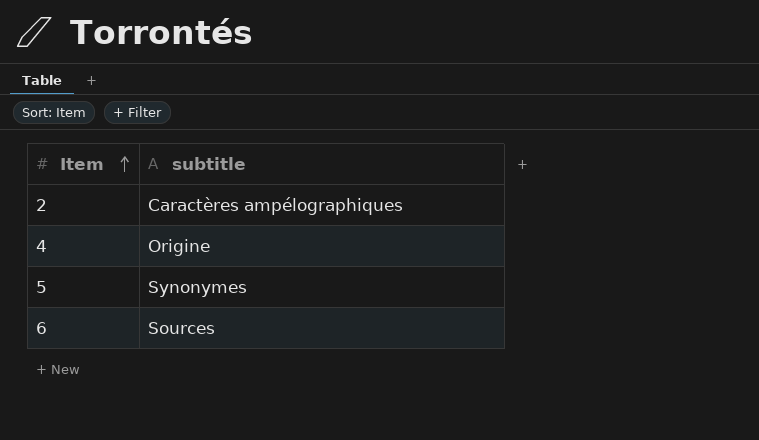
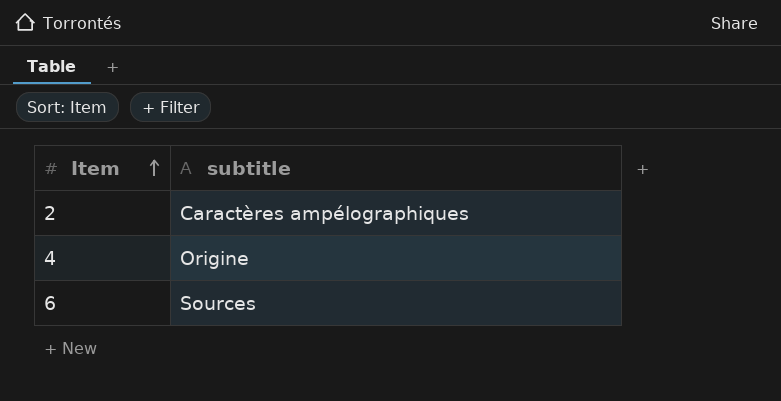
row 5: Synonymes -> none

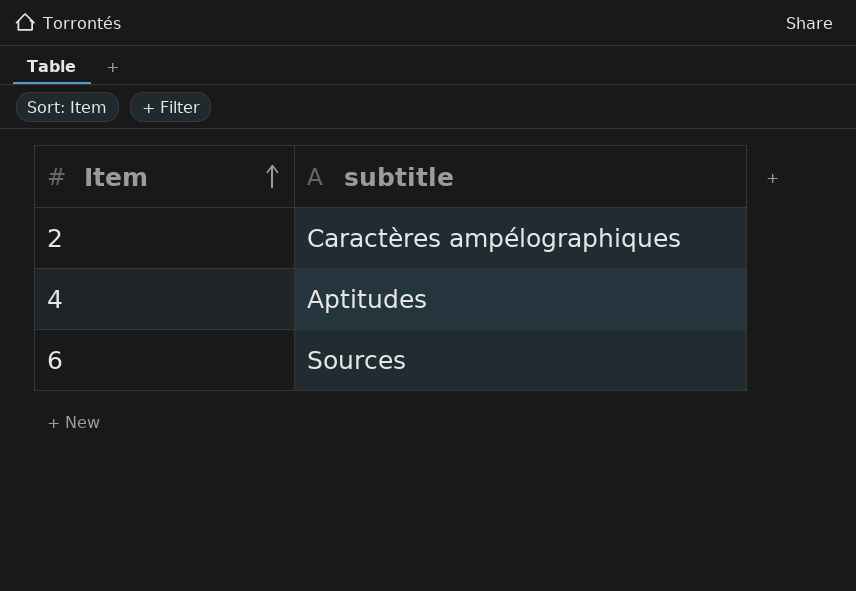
4 | subtitle: Origine -> Aptitudes

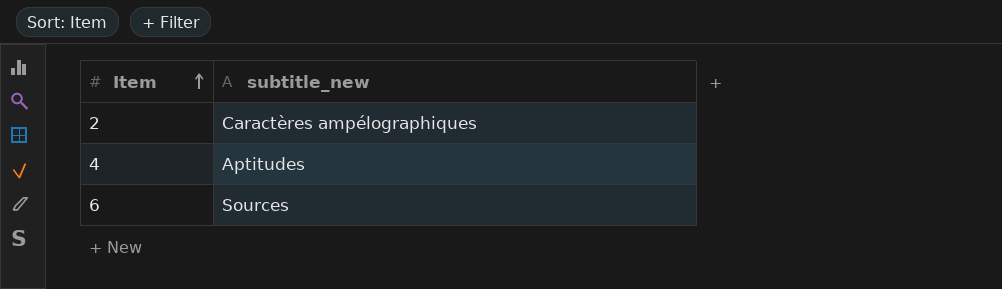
column name: subtitle -> subtitle_new

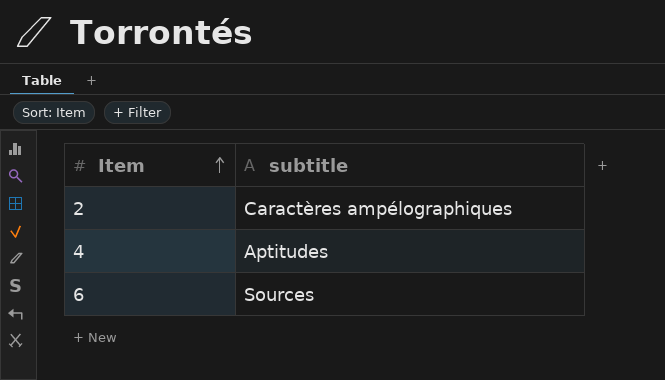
column name: subtitle_new -> subtitle

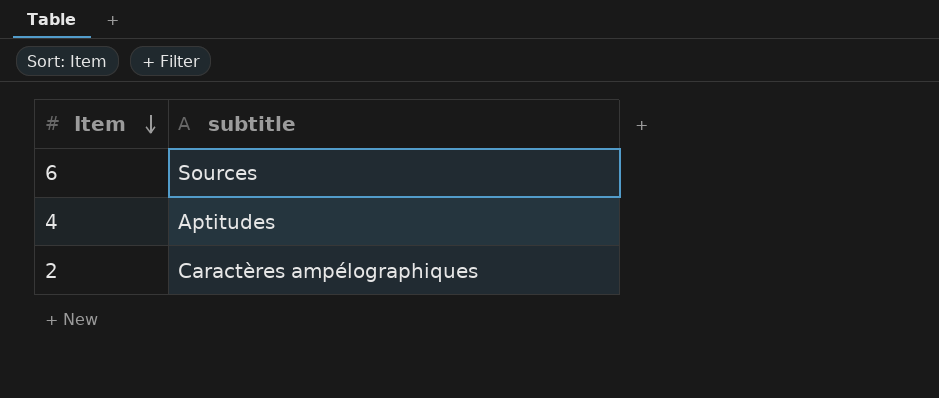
row order: Item ascending -> Item descending

